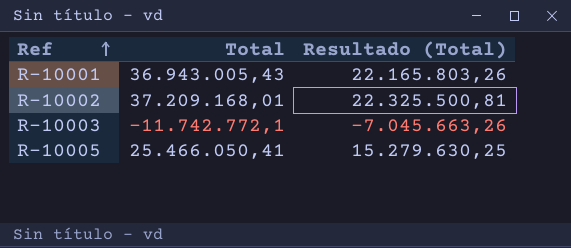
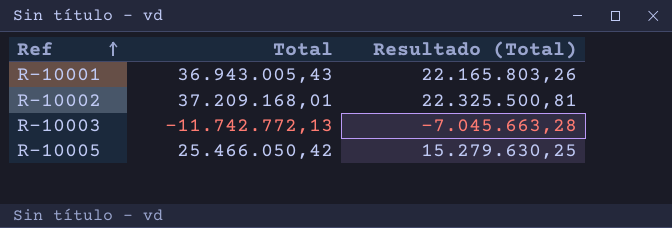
R-10003 | Total: -11.742.772,1 -> -11.742.772,13
R-10003 | Resultado (Total): -7.045.663,26 -> -7.045.663,28
R-10005 | Total: 25.466.050,41 -> 25.466.050,42

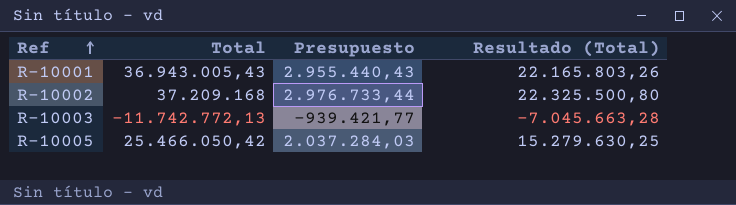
column Presupuesto | formula: none -> [Total] * 0,08
R-10002 | Total: 37.209.168,01 -> 37.209.168
R-10002 | Resultado (Total): 22.325.500,81 -> 22.325.500,80

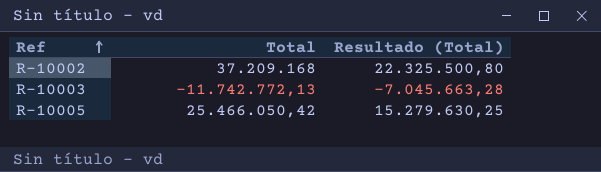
column Presupuesto | formula: [Total] * 0,08 -> none
row R-10001: 36.943.005,43 | 2.955.440,43 | 22.165.803,26 -> none

